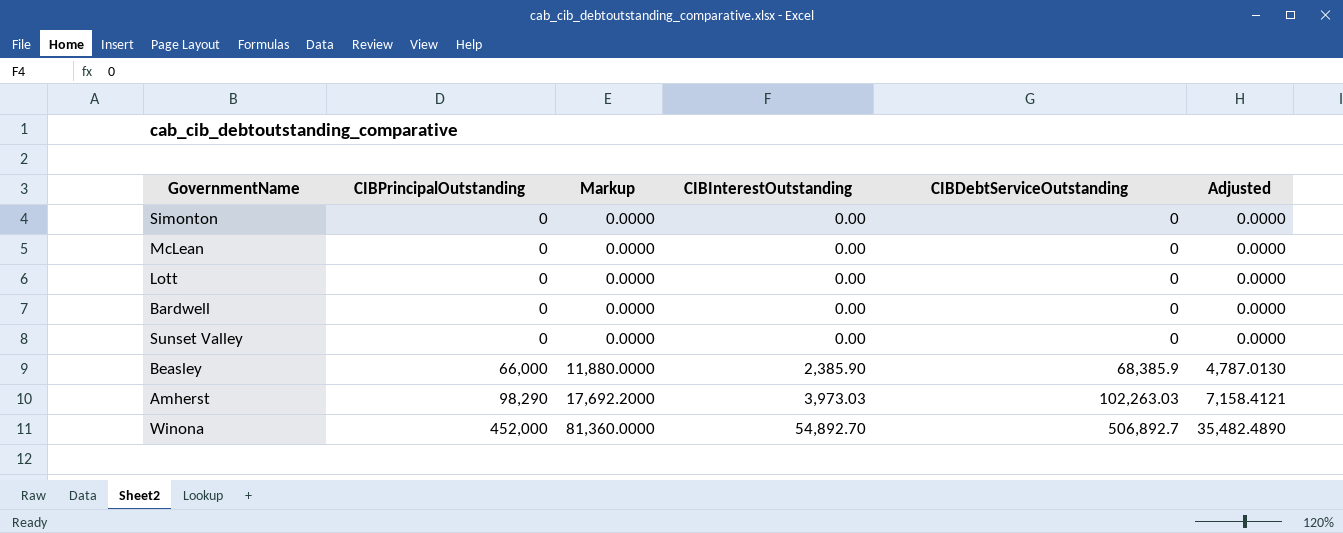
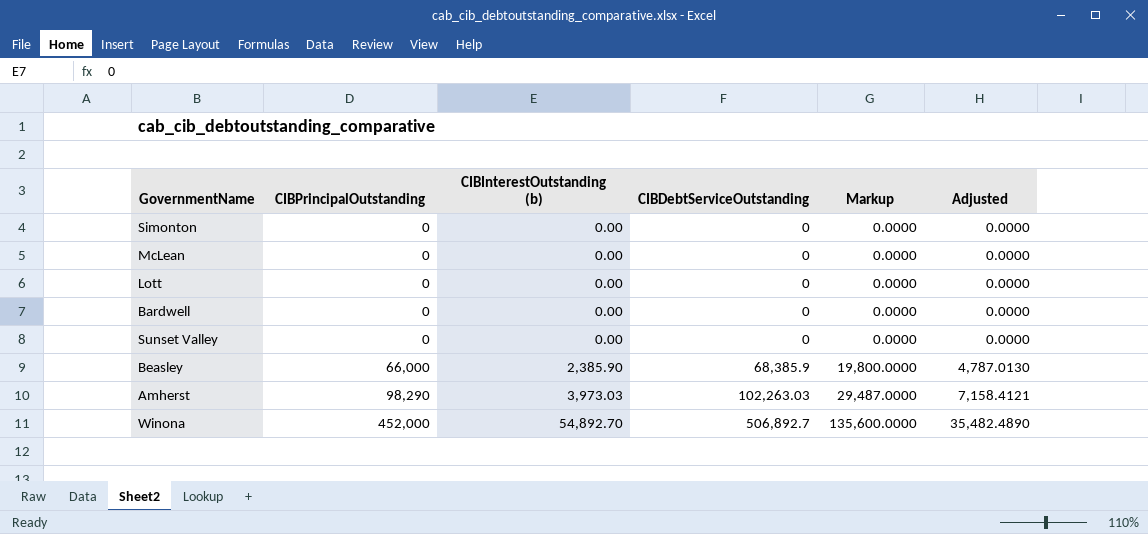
column name: CIBInterestOutstanding -> CIBInterestOutstanding (b)
column Markup | formula: [CIBPrincipalOutstanding] * 0.18 -> [CIBPrincipalOutstanding] * 0.3
column Markup | position: 3 -> 5

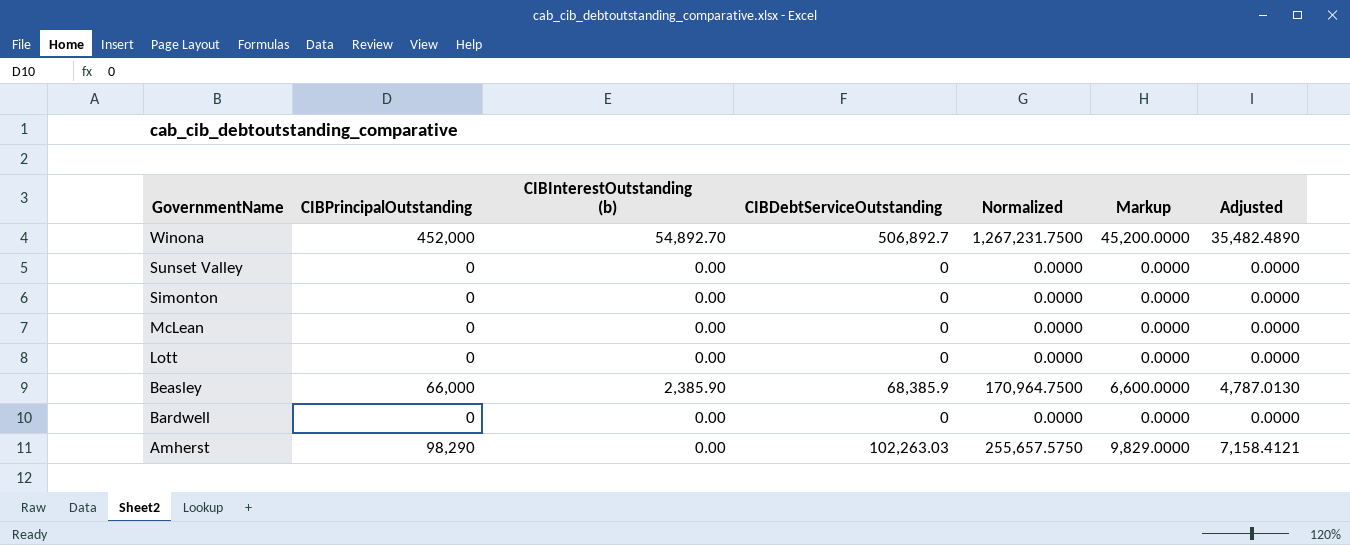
row order: CIBPrincipalOutstanding ascending -> GovernmentName descending
column Normalized | formula: none -> [CIBDebtServiceOutstanding] * 2.5
column Markup | formula: [CIBPrincipalOutstanding] * 0.3 -> [CIBPrincipalOutstanding] * 0.1
Amherst | CIBInterestOutstanding (b): 3,973.03 -> 0.00

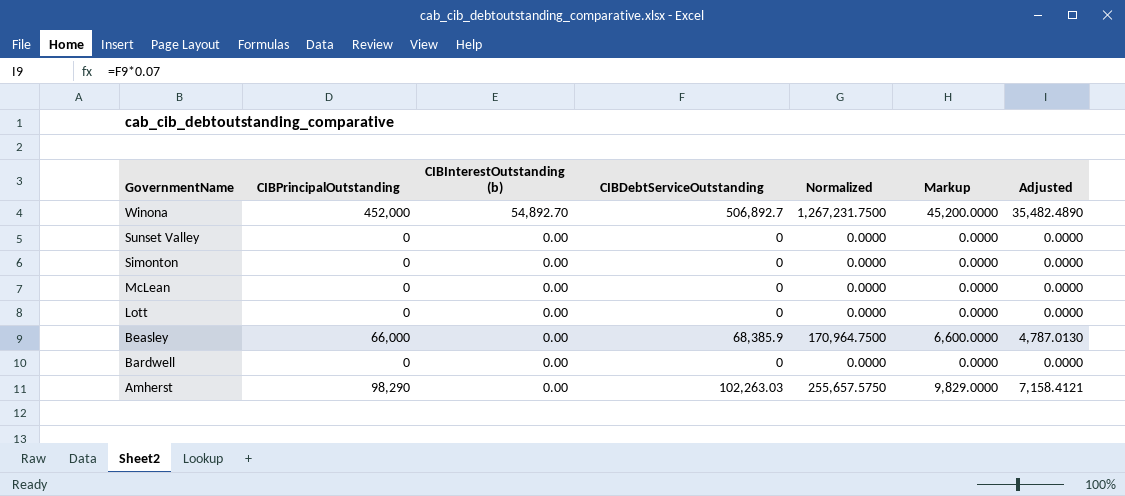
Beasley | CIBInterestOutstanding (b): 2,385.90 -> 0.00

